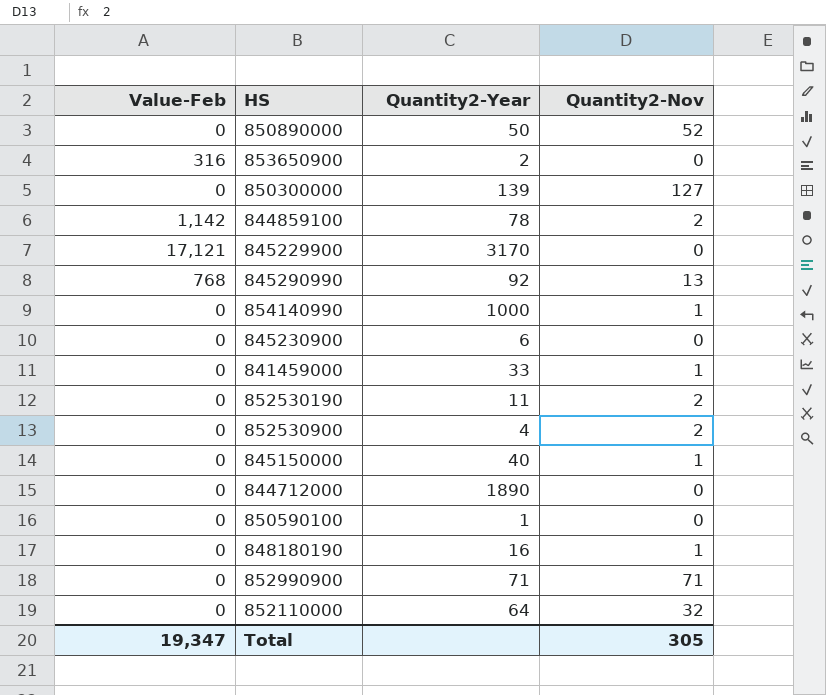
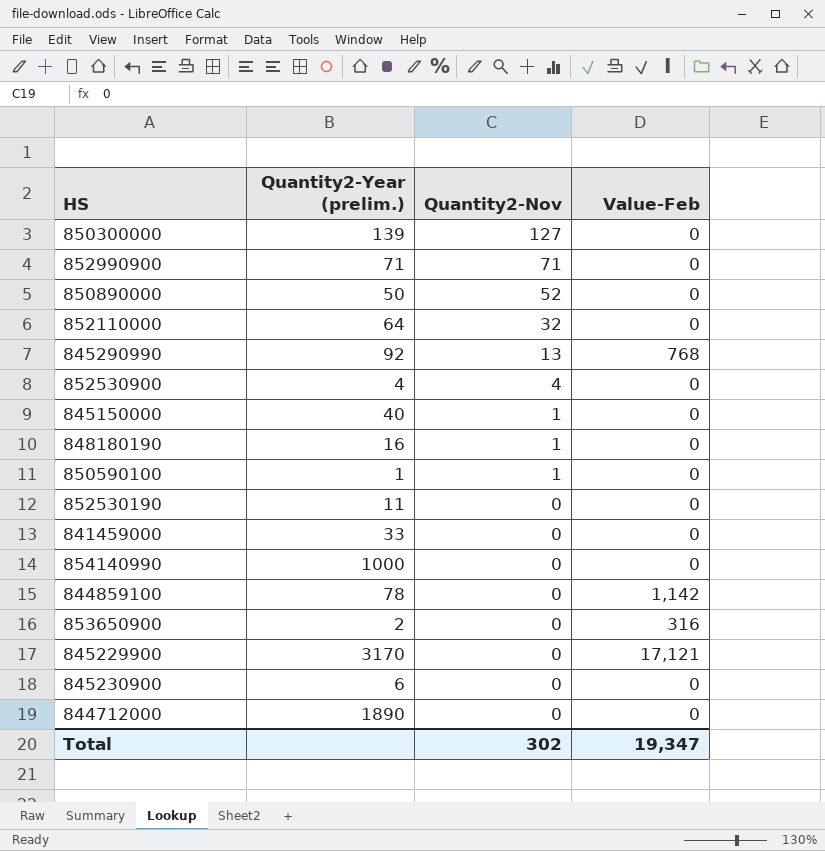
row order: none -> Quantity2-Nov descending
column name: Quantity2-Year -> Quantity2-Year (prelim.)
column Value-Feb | position: 1 -> 4
852530900 | Quantity2-Nov: 2 -> 4
850590100 | Quantity2-Nov: 0 -> 1
852530190 | Quantity2-Nov: 2 -> 0
841459000 | Quantity2-Nov: 1 -> 0
854140990 | Quantity2-Nov: 1 -> 0
844859100 | Quantity2-Nov: 2 -> 0
Total | Quantity2-Nov: 305 -> 302

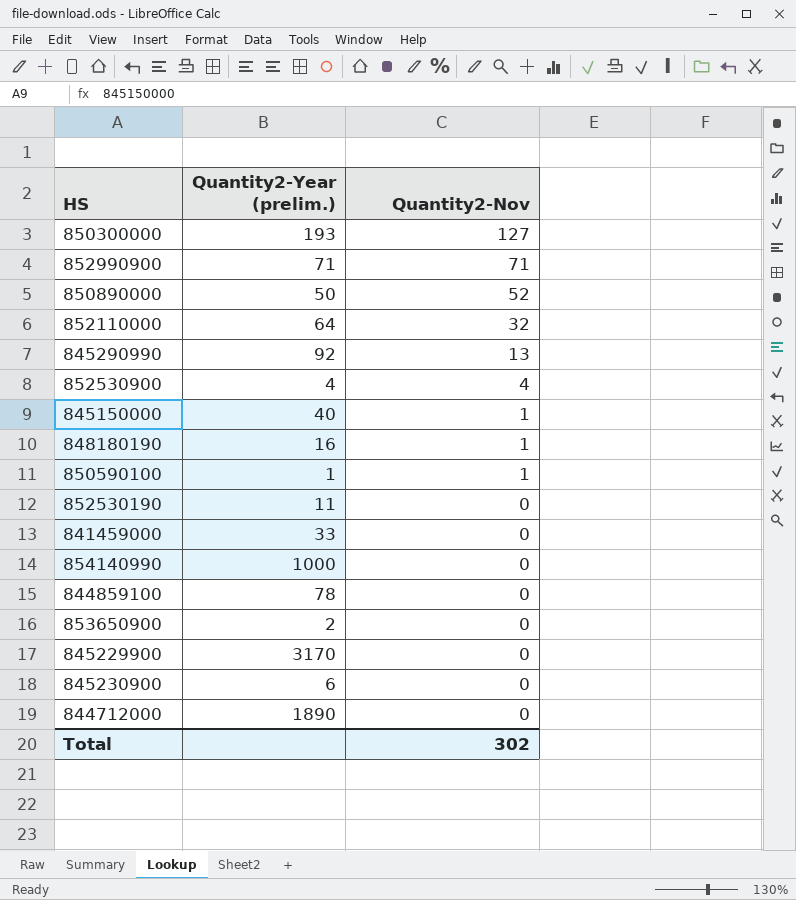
column Value-Feb | position: 4 -> none
850300000 | Quantity2-Year (prelim.): 139 -> 193

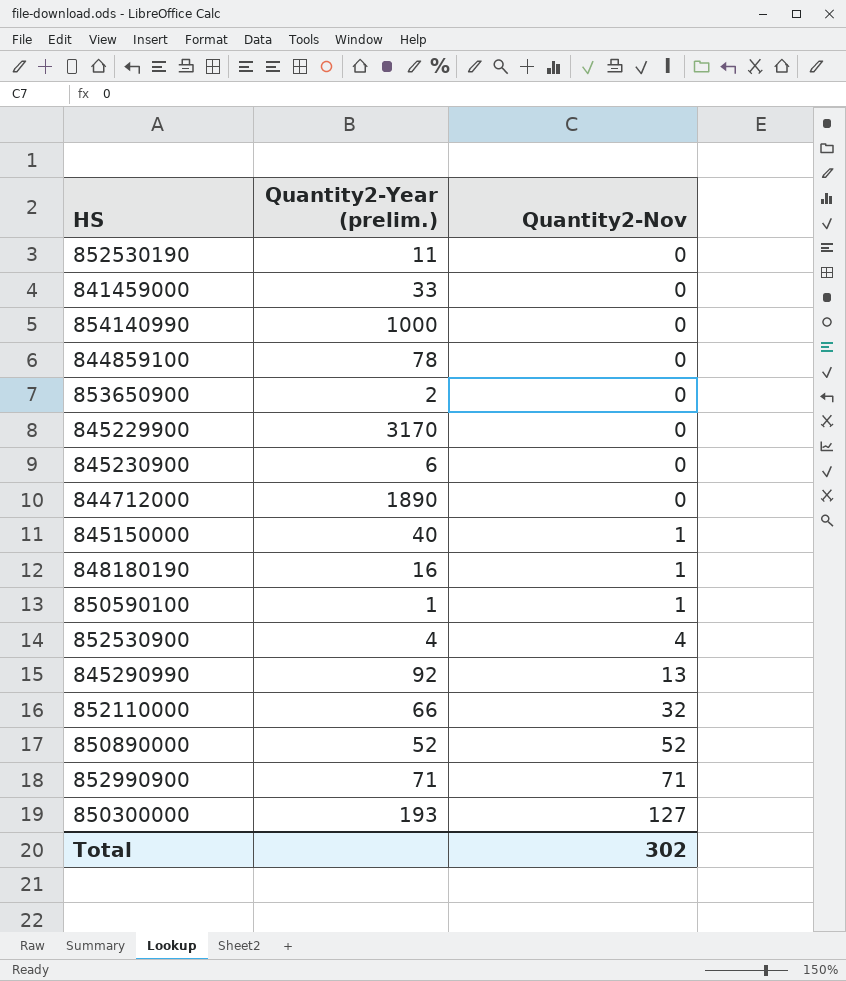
row order: Quantity2-Nov descending -> Quantity2-Nov ascending
852110000 | Quantity2-Year (prelim.): 64 -> 66
850890000 | Quantity2-Year (prelim.): 50 -> 52

